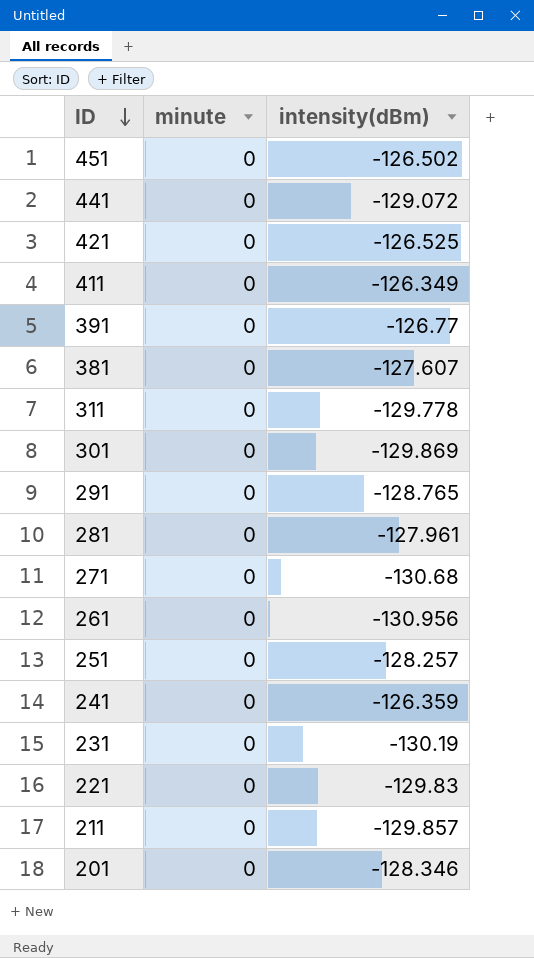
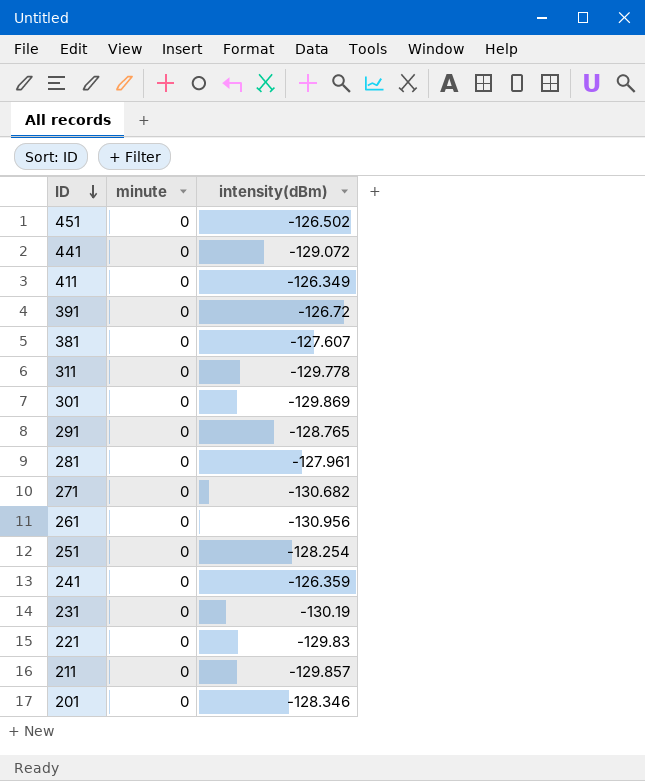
row 421: 0 | -126.525 -> none
391 | intensity(dBm): -126.77 -> -126.72
271 | intensity(dBm): -130.68 -> -130.682
251 | intensity(dBm): -128.257 -> -128.254

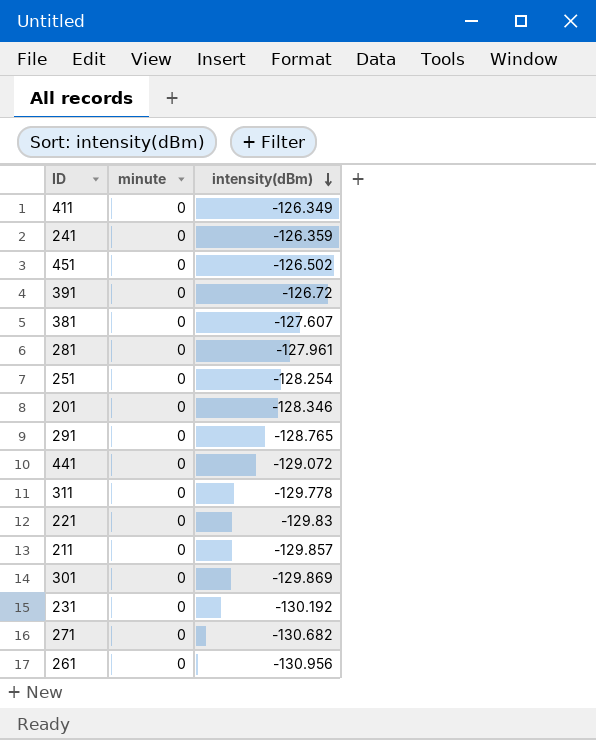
row order: ID descending -> intensity(dBm) descending
231 | intensity(dBm): -130.19 -> -130.192

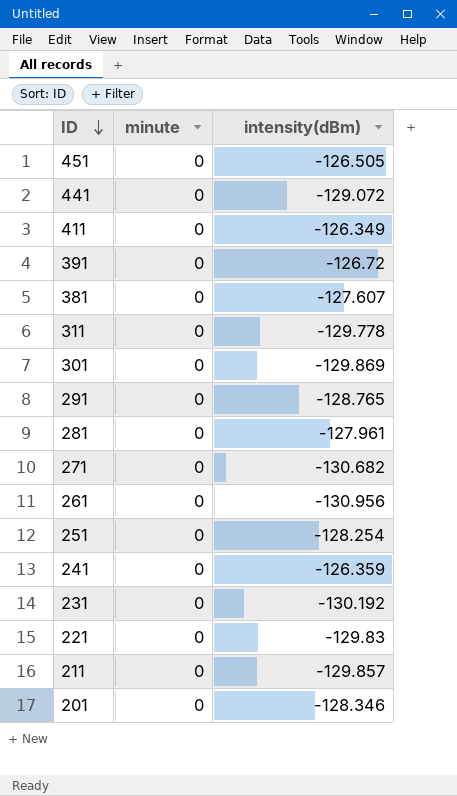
row order: intensity(dBm) descending -> ID descending
451 | intensity(dBm): -126.502 -> -126.505

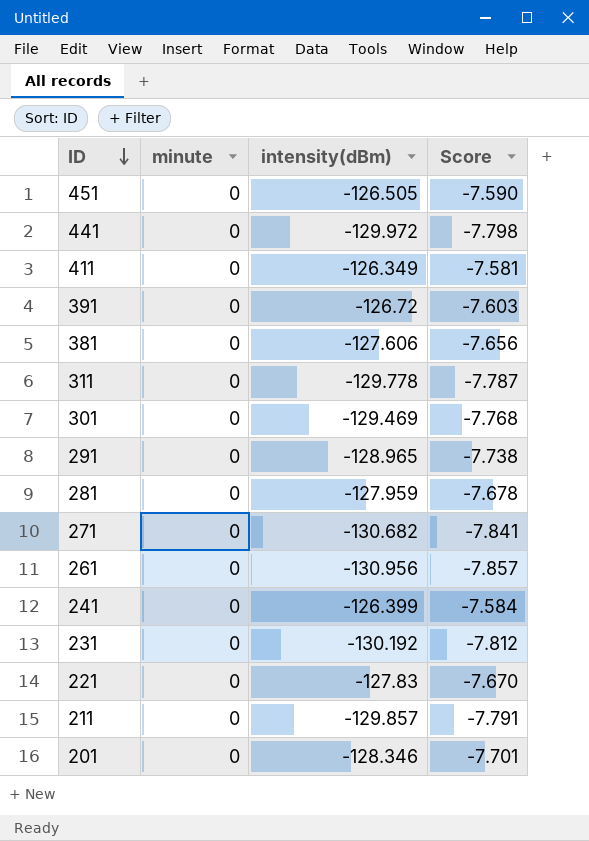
column Score | formula: none -> [intensity(dBm)] * 0.06
row 251: 0 | -128.254 -> none
441 | intensity(dBm): -129.072 -> -129.972
381 | intensity(dBm): -127.607 -> -127.606
301 | intensity(dBm): -129.869 -> -129.469
291 | intensity(dBm): -128.765 -> -128.965
281 | intensity(dBm): -127.961 -> -127.959
241 | intensity(dBm): -126.359 -> -126.399
221 | intensity(dBm): -129.83 -> -127.83

